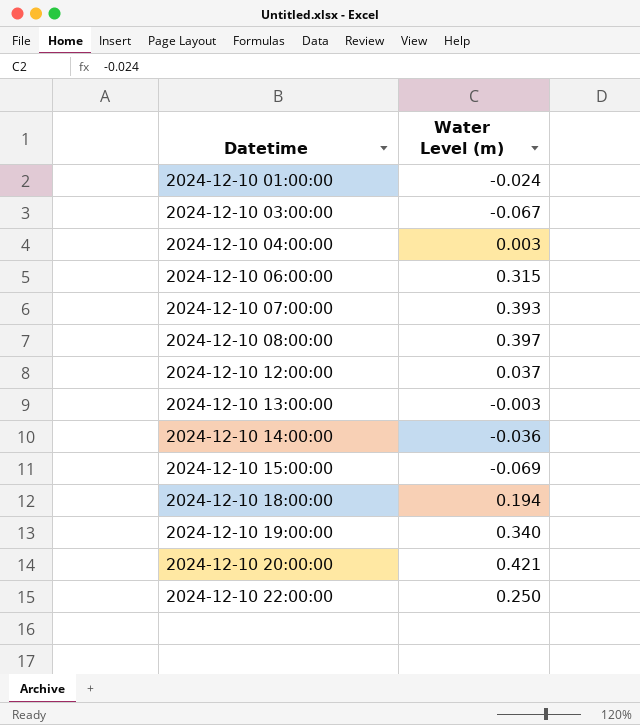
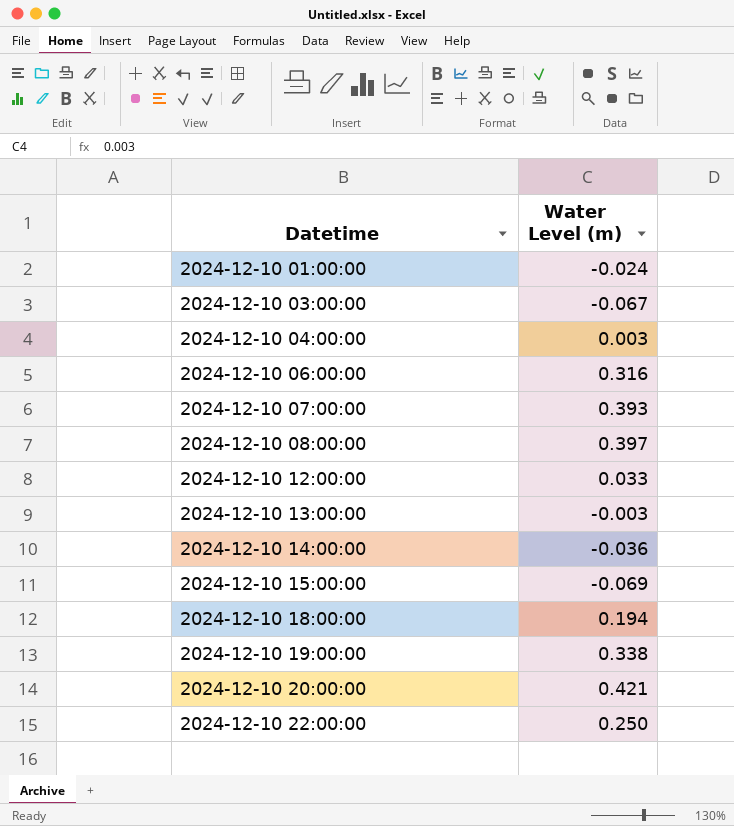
2024-12-10 06:00:00 | Water Level (m): 0.315 -> 0.316
2024-12-10 12:00:00 | Water Level (m): 0.037 -> 0.033
2024-12-10 19:00:00 | Water Level (m): 0.340 -> 0.338

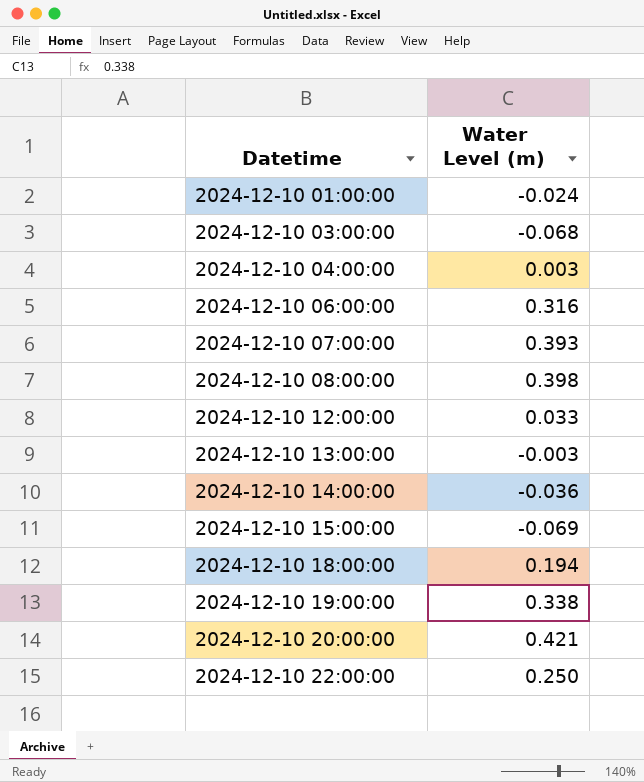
2024-12-10 03:00:00 | Water Level (m): -0.067 -> -0.068
2024-12-10 08:00:00 | Water Level (m): 0.397 -> 0.398

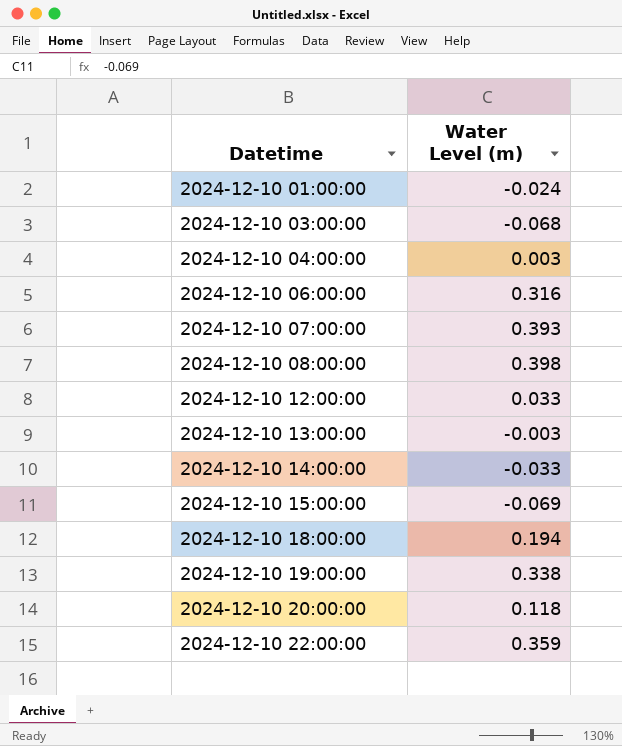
2024-12-10 14:00:00 | Water Level (m): -0.036 -> -0.033
2024-12-10 20:00:00 | Water Level (m): 0.421 -> 0.118
2024-12-10 22:00:00 | Water Level (m): 0.250 -> 0.359

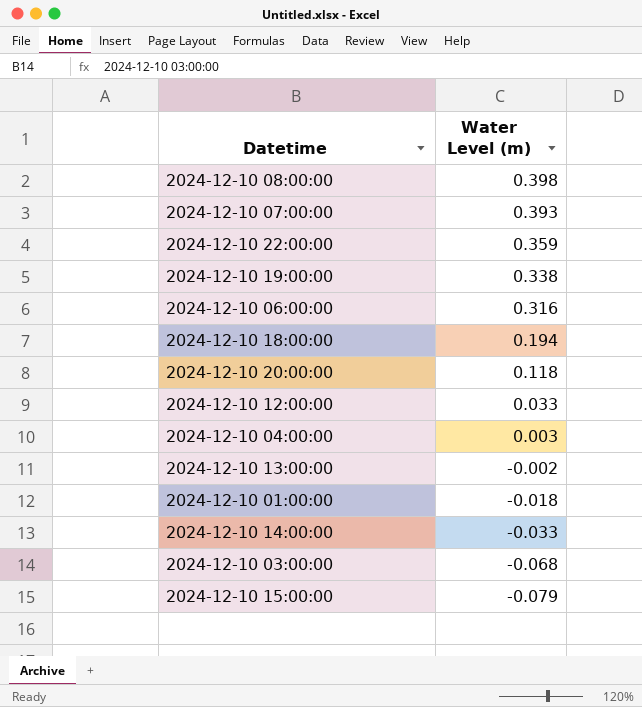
row order: Datetime ascending -> Water Level (m) descending
2024-12-10 13:00:00 | Water Level (m): -0.003 -> -0.002
2024-12-10 01:00:00 | Water Level (m): -0.024 -> -0.018
2024-12-10 15:00:00 | Water Level (m): -0.069 -> -0.079

